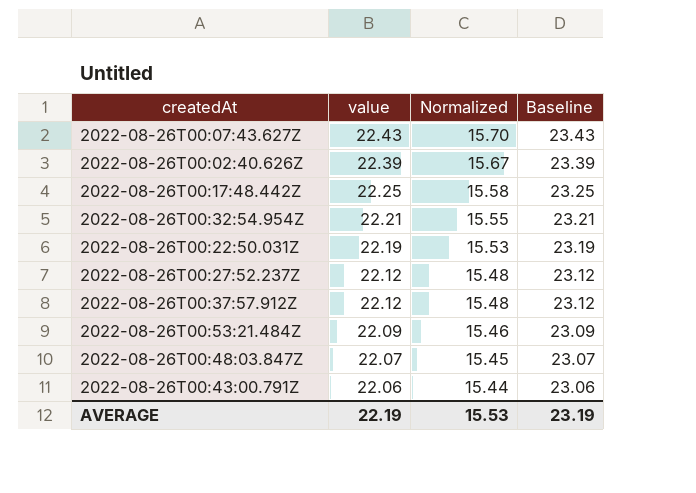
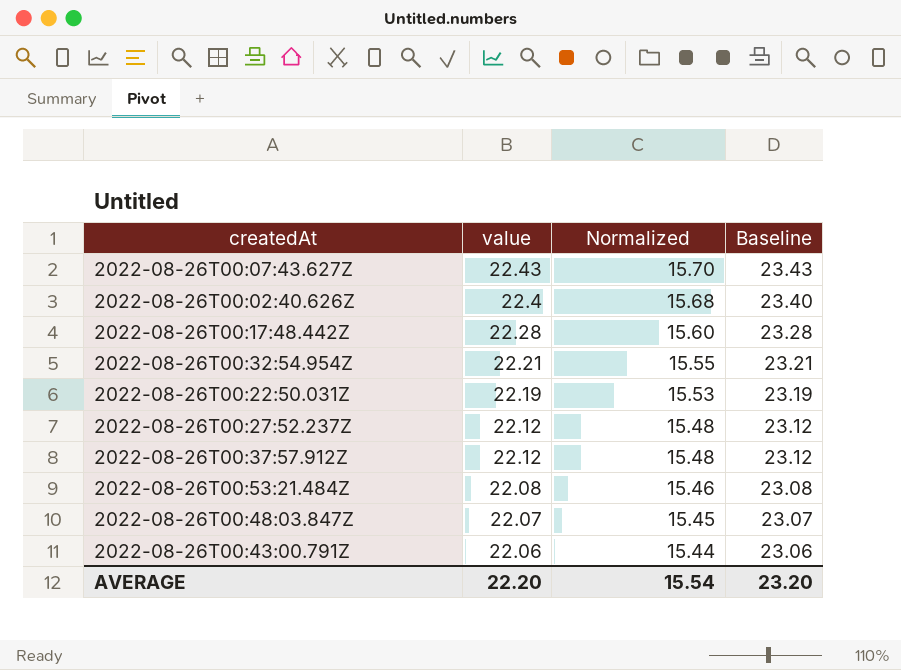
2022-08-26T00:02:40.626Z | value: 22.39 -> 22.4
2022-08-26T00:02:40.626Z | Normalized: 15.67 -> 15.68
2022-08-26T00:02:40.626Z | Baseline: 23.39 -> 23.40
2022-08-26T00:17:48.442Z | value: 22.25 -> 22.28
2022-08-26T00:17:48.442Z | Normalized: 15.58 -> 15.60
2022-08-26T00:17:48.442Z | Baseline: 23.25 -> 23.28
2022-08-26T00:53:21.484Z | value: 22.09 -> 22.08
2022-08-26T00:53:21.484Z | Baseline: 23.09 -> 23.08
AVERAGE | value: 22.19 -> 22.20
AVERAGE | Normalized: 15.53 -> 15.54
AVERAGE | Baseline: 23.19 -> 23.20

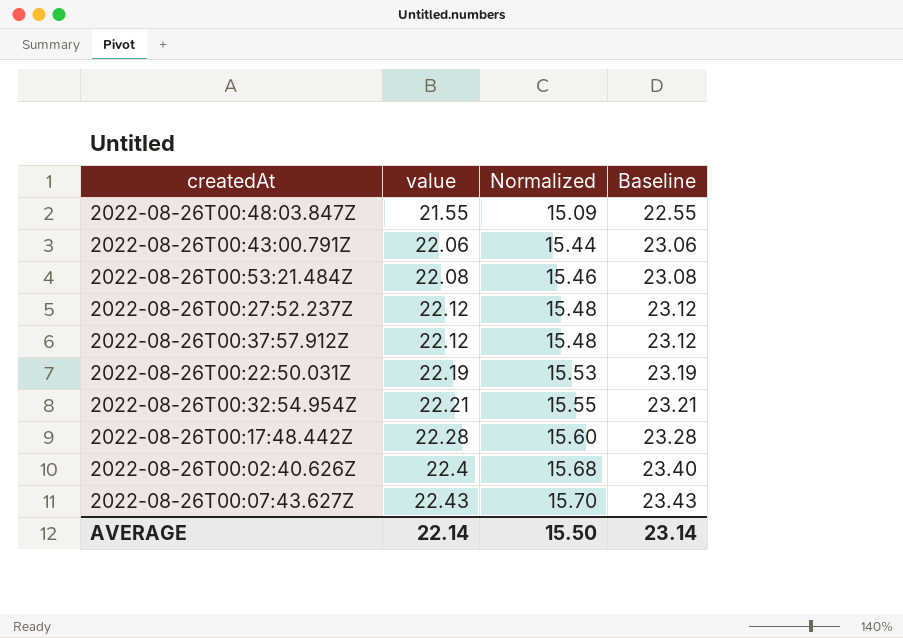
row order: value descending -> value ascending
2022-08-26T00:48:03.847Z | value: 22.07 -> 21.55
2022-08-26T00:48:03.847Z | Normalized: 15.45 -> 15.09
2022-08-26T00:48:03.847Z | Baseline: 23.07 -> 22.55
AVERAGE | value: 22.20 -> 22.14
AVERAGE | Normalized: 15.54 -> 15.50
AVERAGE | Baseline: 23.20 -> 23.14

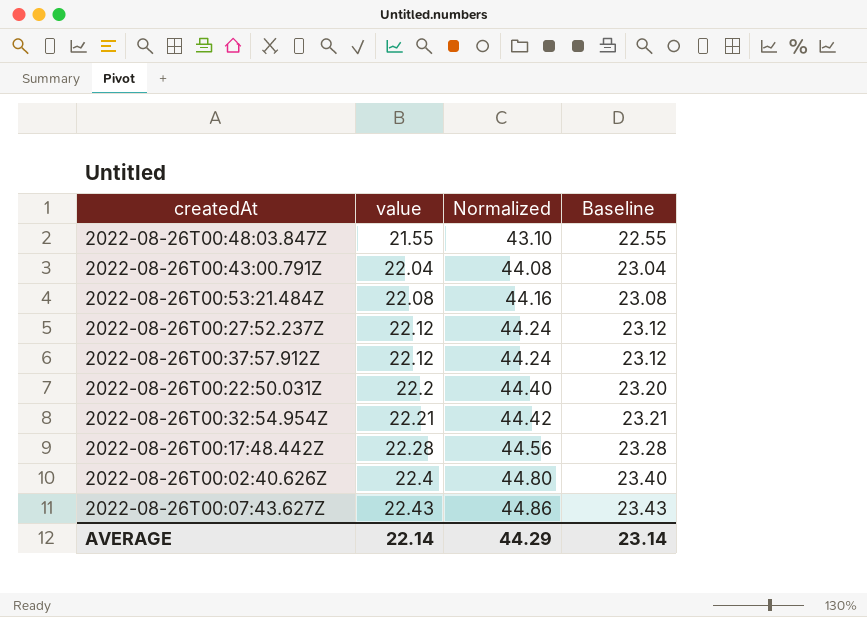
column Normalized | formula: [value] * 0.7 -> [value] * 2
2022-08-26T00:43:00.791Z | value: 22.06 -> 22.04
2022-08-26T00:43:00.791Z | Baseline: 23.06 -> 23.04
2022-08-26T00:22:50.031Z | value: 22.19 -> 22.2
2022-08-26T00:22:50.031Z | Baseline: 23.19 -> 23.20
AVERAGE | Normalized: 15.50 -> 44.29

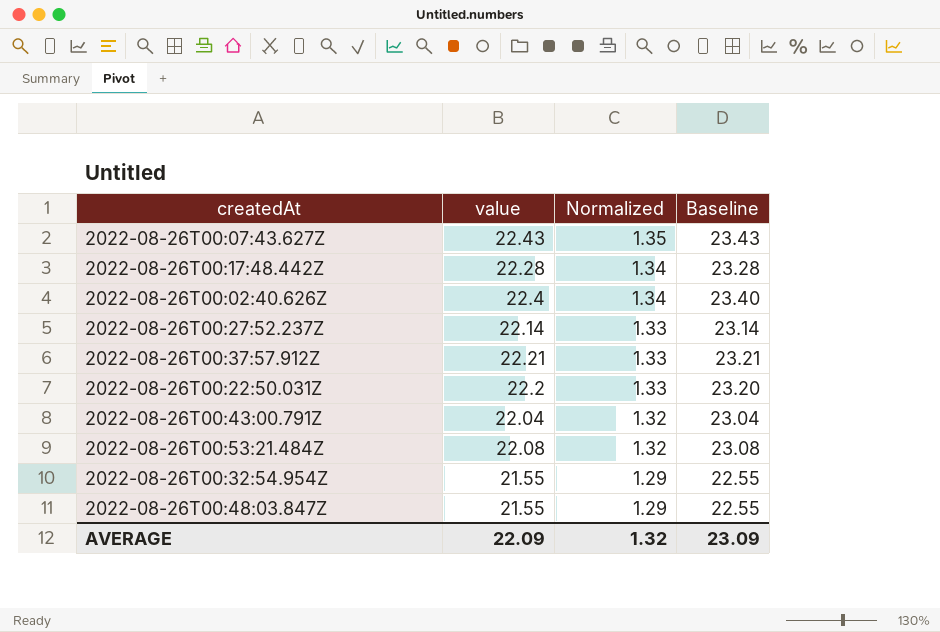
row order: value ascending -> Normalized descending
column Normalized | formula: [value] * 2 -> [value] * 0.06
2022-08-26T00:27:52.237Z | value: 22.12 -> 22.14
2022-08-26T00:27:52.237Z | Baseline: 23.12 -> 23.14
2022-08-26T00:37:57.912Z | value: 22.12 -> 22.21
2022-08-26T00:37:57.912Z | Baseline: 23.12 -> 23.21
2022-08-26T00:32:54.954Z | value: 22.21 -> 21.55
2022-08-26T00:32:54.954Z | Baseline: 23.21 -> 22.55
AVERAGE | value: 22.14 -> 22.09
AVERAGE | Normalized: 44.29 -> 1.32
AVERAGE | Baseline: 23.14 -> 23.09

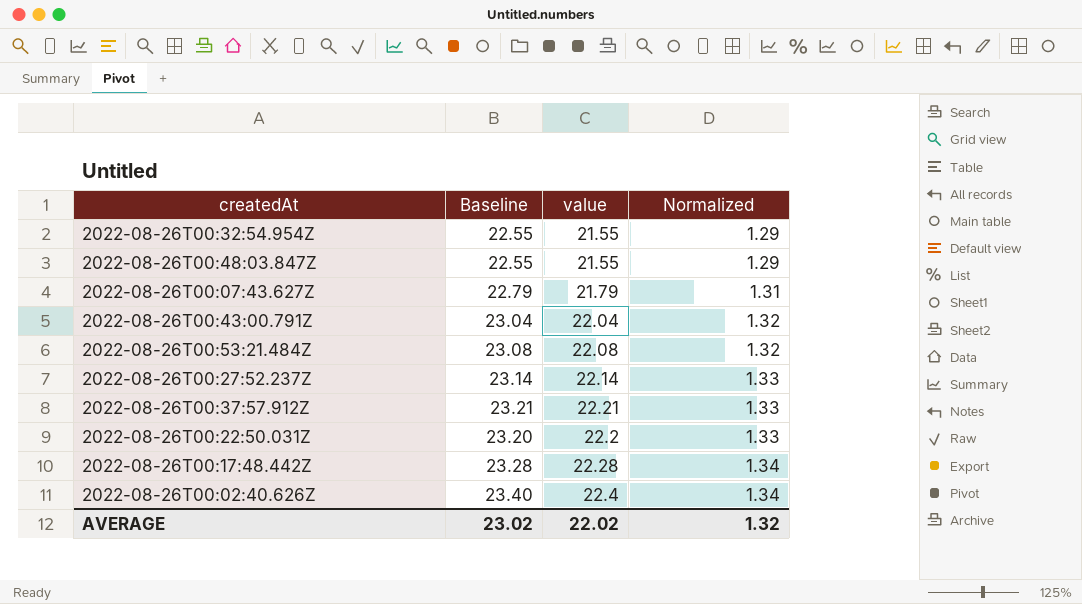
row order: Normalized descending -> Normalized ascending
column Baseline | position: 4 -> 2
2022-08-26T00:07:43.627Z | Baseline: 23.43 -> 22.79
2022-08-26T00:07:43.627Z | value: 22.43 -> 21.79
2022-08-26T00:07:43.627Z | Normalized: 1.35 -> 1.31
AVERAGE | Baseline: 23.09 -> 23.02
AVERAGE | value: 22.09 -> 22.02

